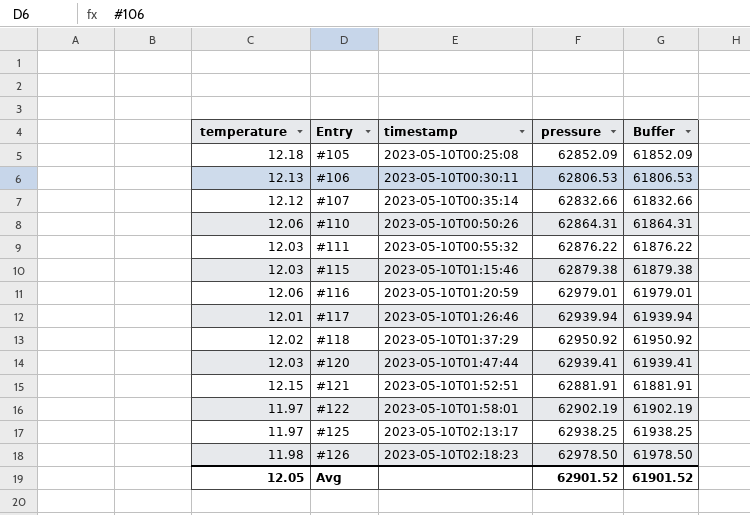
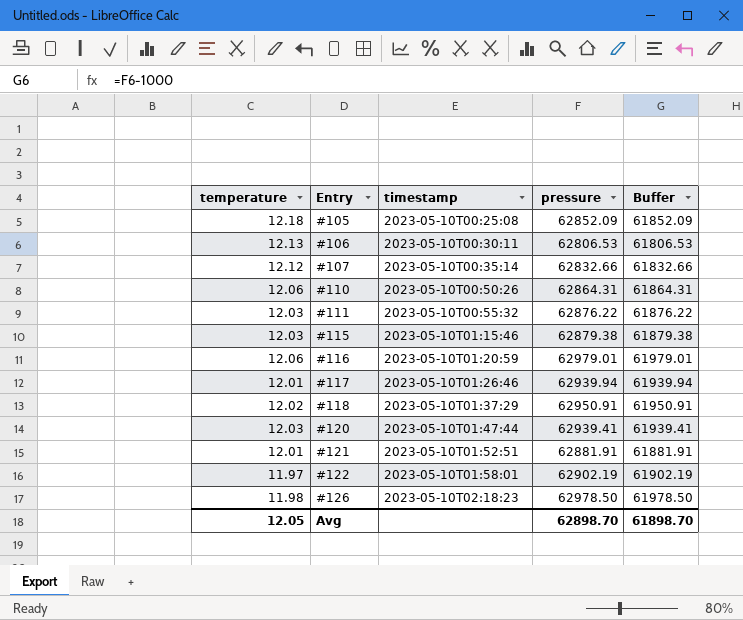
row #125: 11.97 | 2023-05-10T02:13:17 | 62938.25 | 61938.25 -> none
#118 | pressure: 62950.92 -> 62950.91
#118 | Buffer: 61950.92 -> 61950.91
#121 | temperature: 12.15 -> 12.01
Avg | pressure: 62901.52 -> 62898.70
Avg | Buffer: 61901.52 -> 61898.70

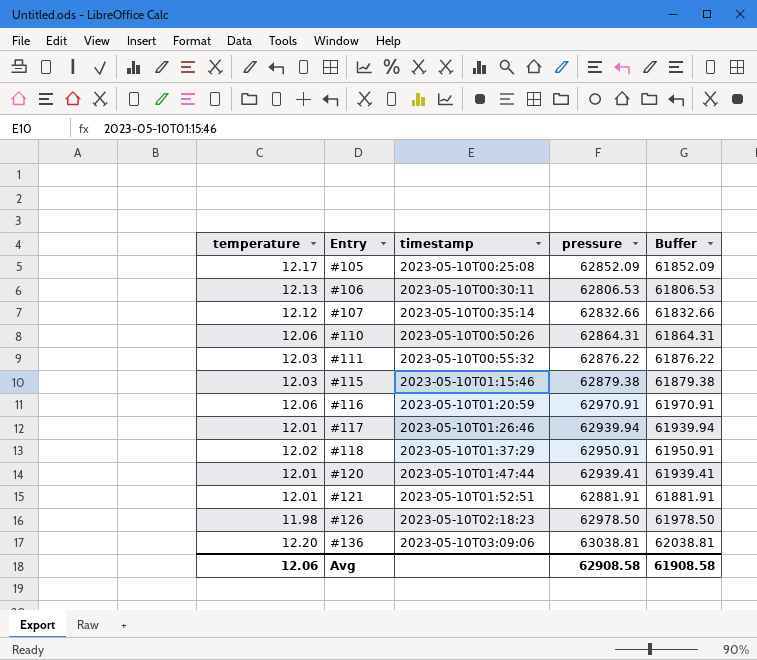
row #122: 11.97 | 2023-05-10T01:58:01 | 62902.19 | 61902.19 -> none
#105 | temperature: 12.18 -> 12.17
#116 | pressure: 62979.01 -> 62970.91
#116 | Buffer: 61979.01 -> 61970.91
#120 | temperature: 12.03 -> 12.01
row #136: none -> 12.20 | 2023-05-10T03:09:06 | 63038.81 | 62038.81
Avg | temperature: 12.05 -> 12.06
Avg | pressure: 62898.70 -> 62908.58
Avg | Buffer: 61898.70 -> 61908.58

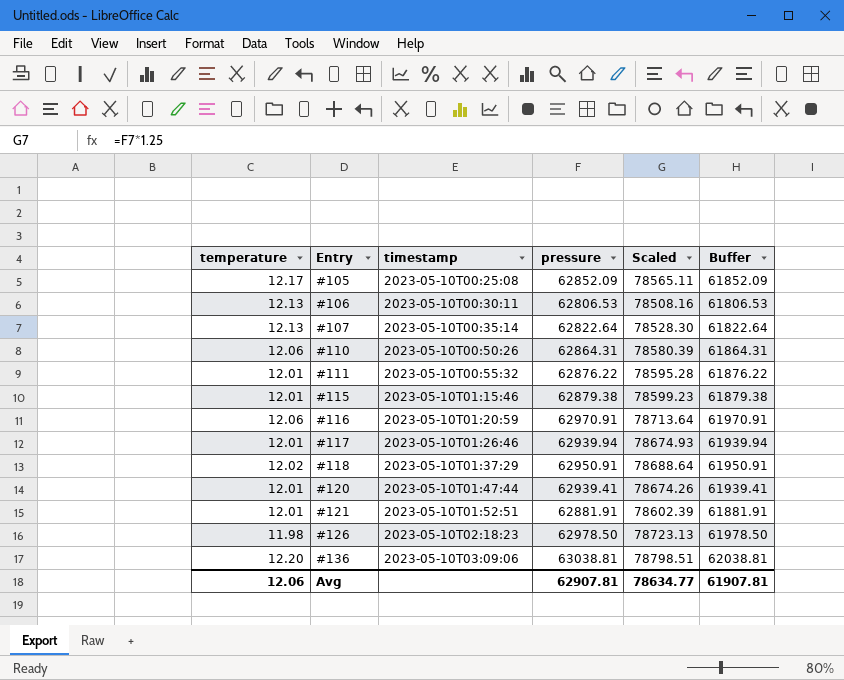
column Scaled | formula: none -> [pressure] * 1.25
#107 | temperature: 12.12 -> 12.13
#107 | pressure: 62832.66 -> 62822.64
#107 | Buffer: 61832.66 -> 61822.64
#111 | temperature: 12.03 -> 12.01
#115 | temperature: 12.03 -> 12.01
Avg | pressure: 62908.58 -> 62907.81
Avg | Buffer: 61908.58 -> 61907.81

